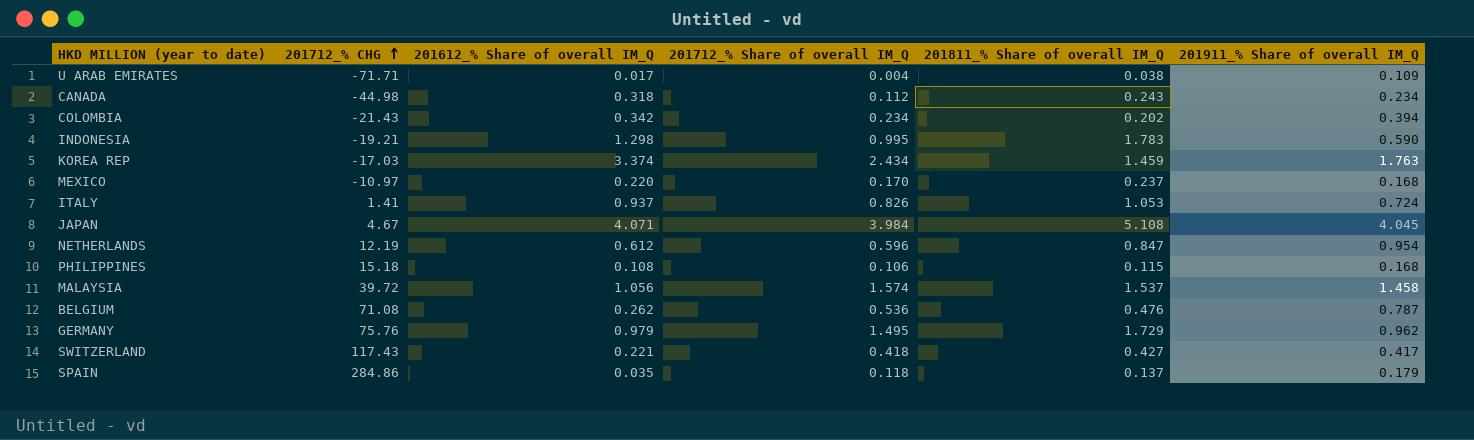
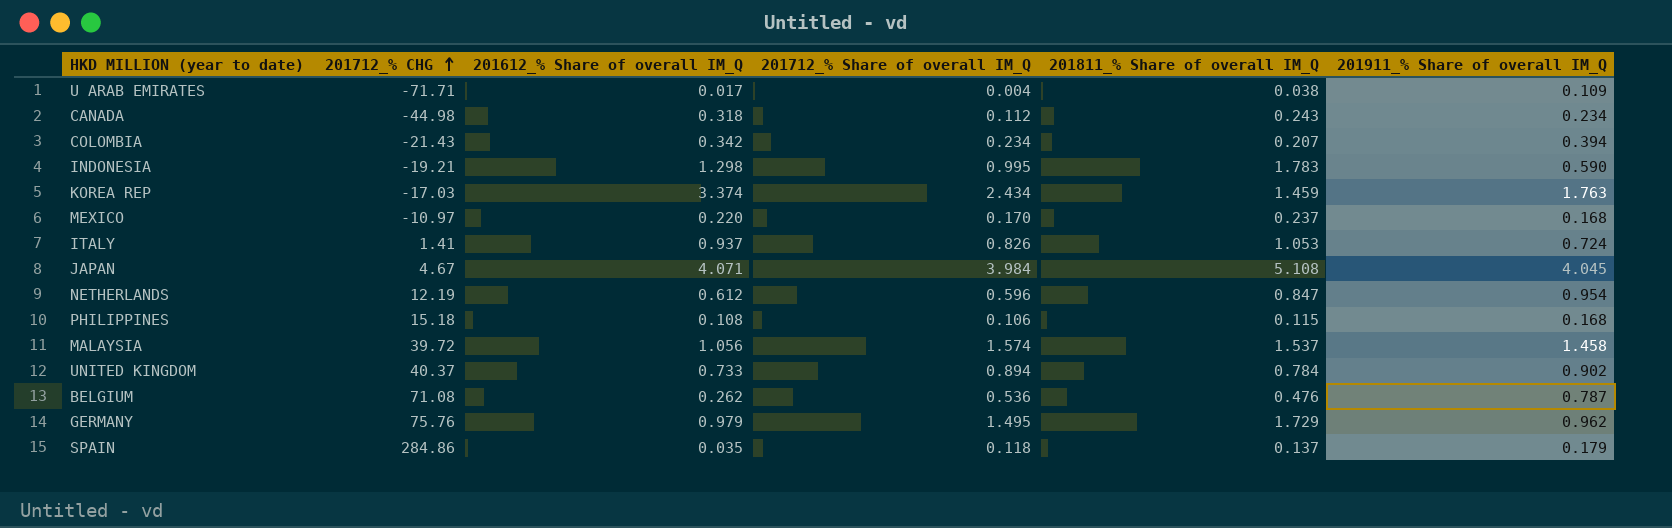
row SWITZERLAND: 117.43 | 0.221 | 0.418 | 0.427 | 0.417 -> none
COLOMBIA | 201811_% Share of overall IM_Q: 0.202 -> 0.207
row UNITED KINGDOM: none -> 40.37 | 0.733 | 0.894 | 0.784 | 0.902

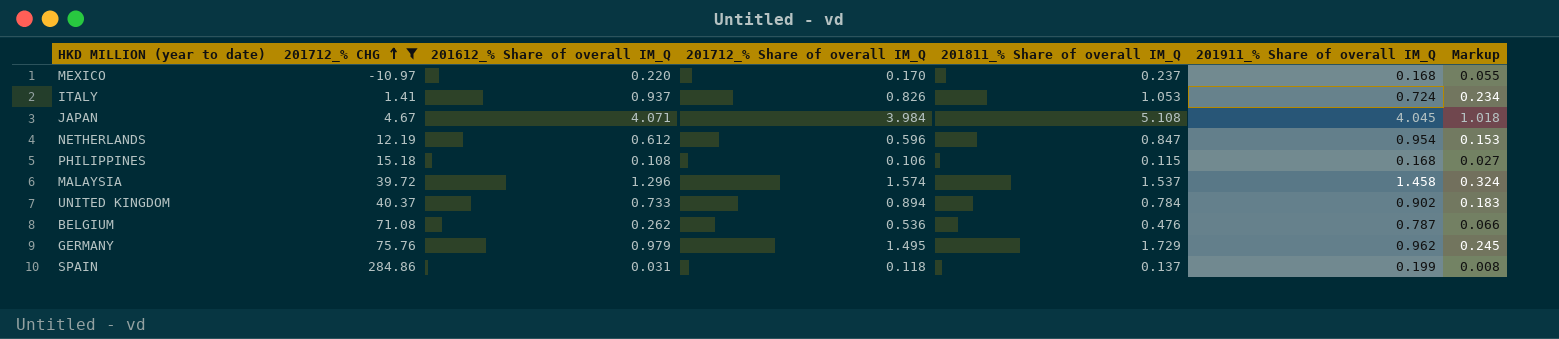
filter: none -> 201712_% CHG >= -10.97
column Markup | formula: none -> [201612_% Share of overall IM_Q] * 0.25
MALAYSIA | 201612_% Share of overall IM_Q: 1.056 -> 1.296
SPAIN | 201612_% Share of overall IM_Q: 0.035 -> 0.031
SPAIN | 201911_% Share of overall IM_Q: 0.179 -> 0.199

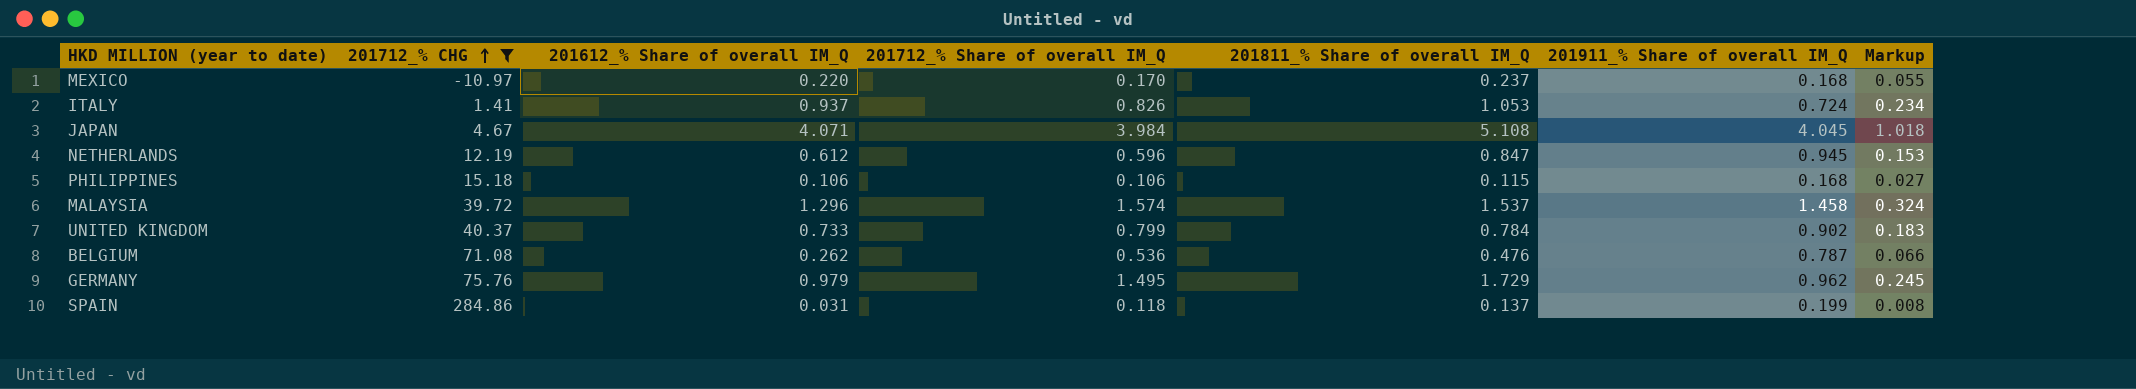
NETHERLANDS | 201911_% Share of overall IM_Q: 0.954 -> 0.945
PHILIPPINES | 201612_% Share of overall IM_Q: 0.108 -> 0.106
UNITED KINGDOM | 201712_% Share of overall IM_Q: 0.894 -> 0.799

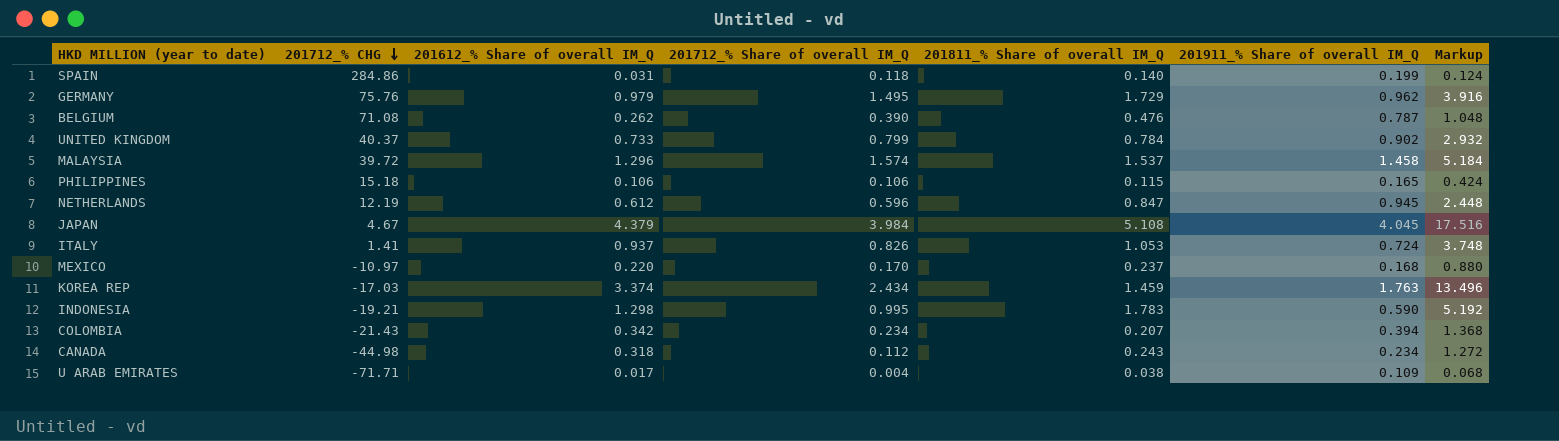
filter: 201712_% CHG >= -10.97 -> none
row order: 201712_% CHG ascending -> 201712_% CHG descending
column Markup | formula: [201612_% Share of overall IM_Q] * 0.25 -> [201612_% Share of overall IM_Q] * 4
SPAIN | 201811_% Share of overall IM_Q: 0.137 -> 0.140
BELGIUM | 201712_% Share of overall IM_Q: 0.536 -> 0.390
PHILIPPINES | 201911_% Share of overall IM_Q: 0.168 -> 0.165
JAPAN | 201612_% Share of overall IM_Q: 4.071 -> 4.379

